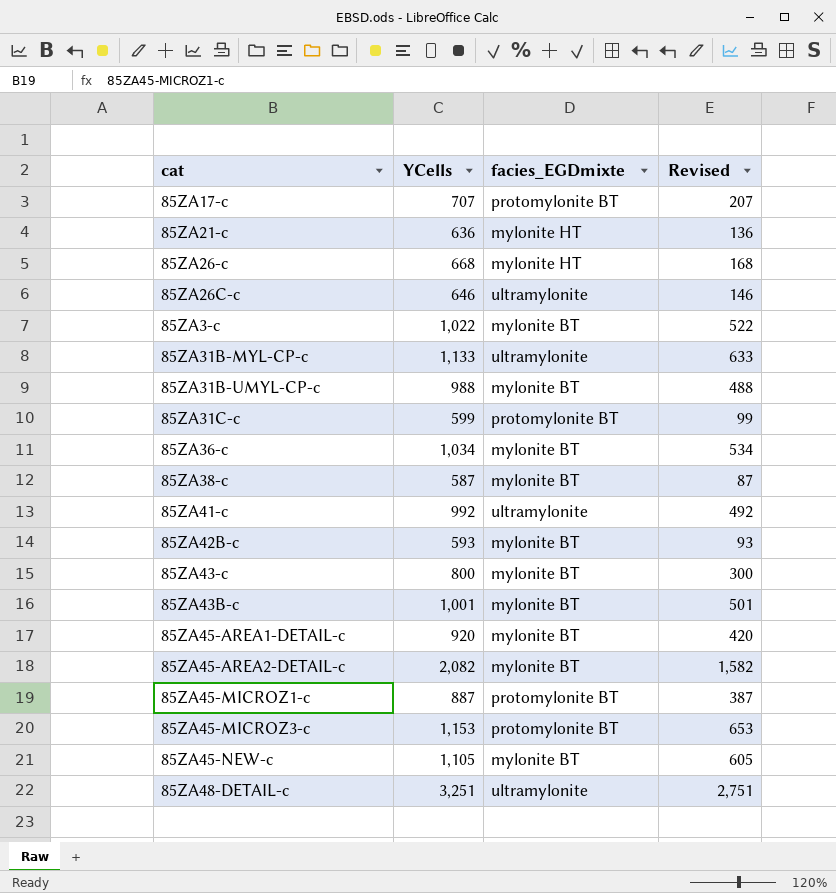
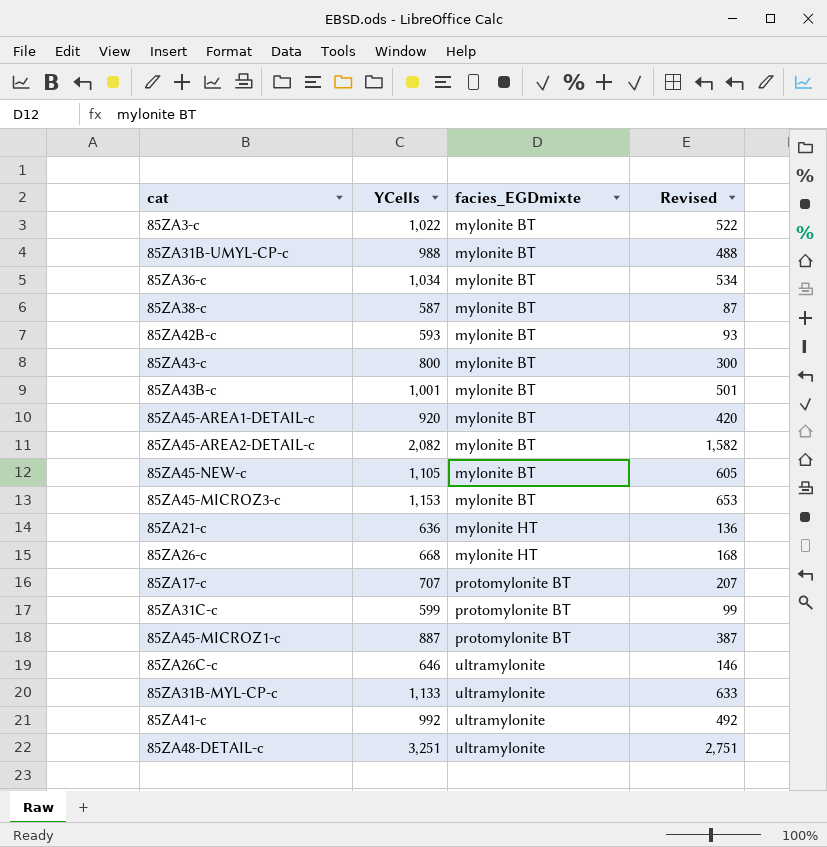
row order: none -> facies_EGDmixte ascending
85ZA45-MICROZ3-c | facies_EGDmixte: protomylonite BT -> mylonite BT

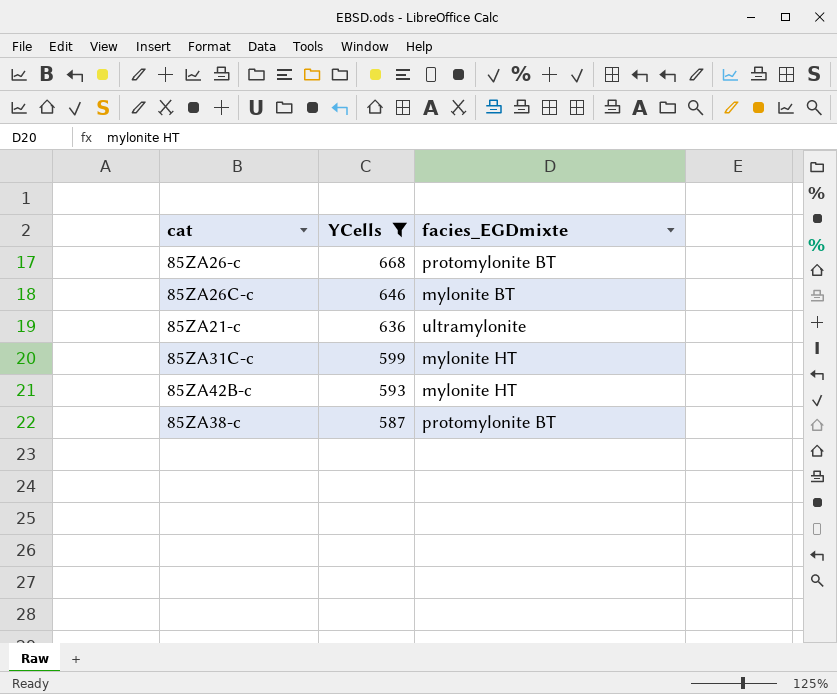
filter: none -> YCells <= 668
row order: facies_EGDmixte ascending -> YCells descending
column Revised | formula: [YCells] - 500 -> none
85ZA26-c | facies_EGDmixte: mylonite HT -> protomylonite BT
85ZA26C-c | facies_EGDmixte: ultramylonite -> mylonite BT
85ZA21-c | facies_EGDmixte: mylonite HT -> ultramylonite
85ZA31C-c | facies_EGDmixte: protomylonite BT -> mylonite HT
85ZA42B-c | facies_EGDmixte: mylonite BT -> mylonite HT
85ZA38-c | facies_EGDmixte: mylonite BT -> protomylonite BT

